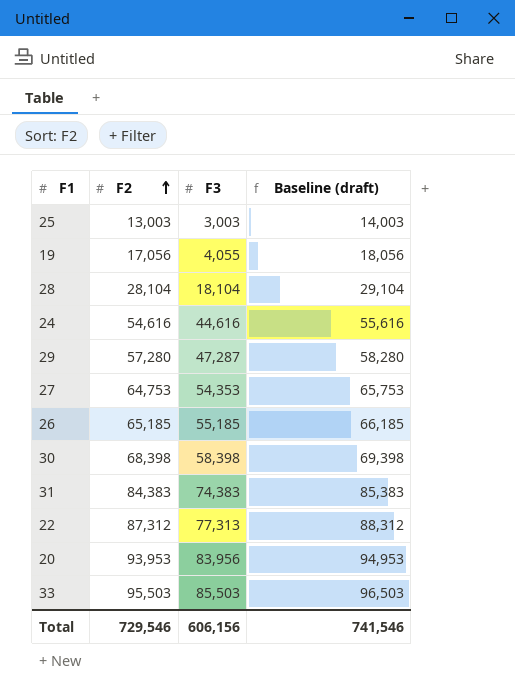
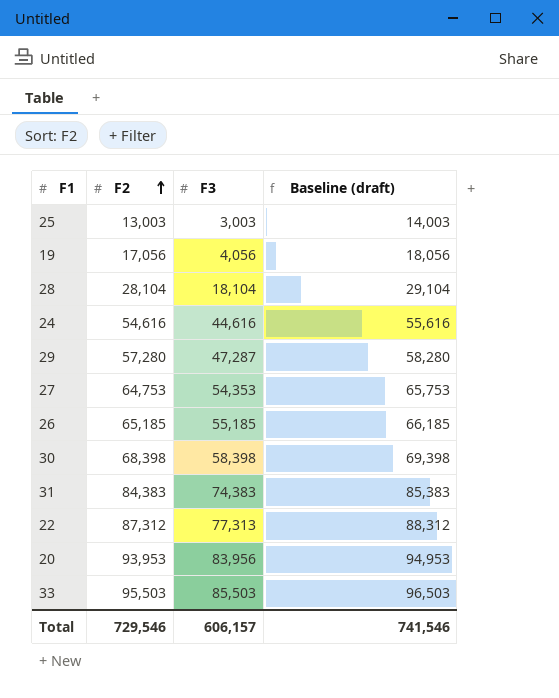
19 | F3: 4,055 -> 4,056
Total | F3: 606,156 -> 606,157

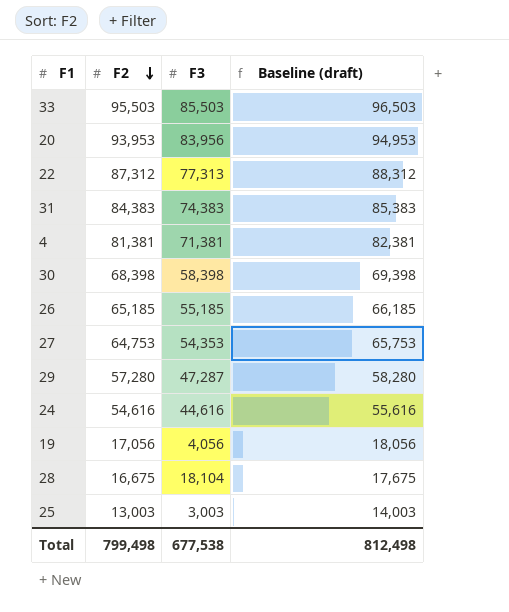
row order: F2 ascending -> F2 descending
row 4: none -> 81,381 | 71,381 | 82,381
28 | F2: 28,104 -> 16,675
28 | Baseline (draft): 29,104 -> 17,675
Total | F2: 729,546 -> 799,498
Total | F3: 606,157 -> 677,538
Total | Baseline (draft): 741,546 -> 812,498

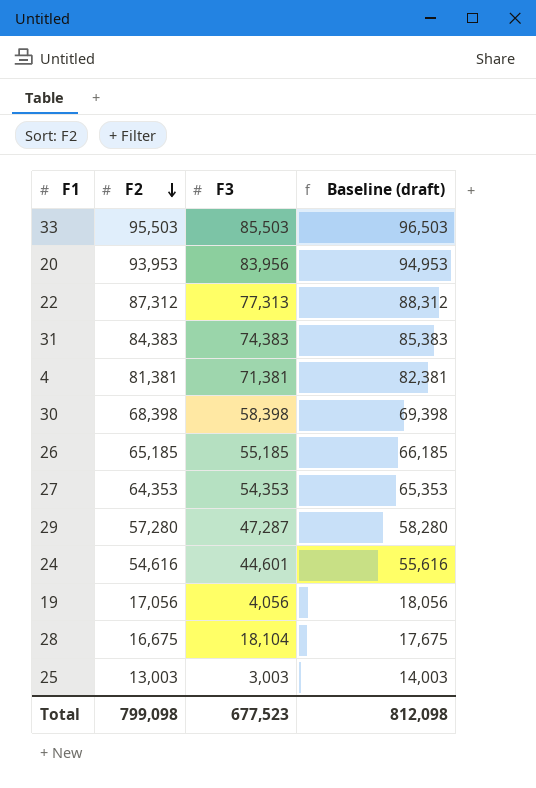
27 | F2: 64,753 -> 64,353
27 | Baseline (draft): 65,753 -> 65,353
24 | F3: 44,616 -> 44,601
Total | F2: 799,498 -> 799,098
Total | F3: 677,538 -> 677,523
Total | Baseline (draft): 812,498 -> 812,098

